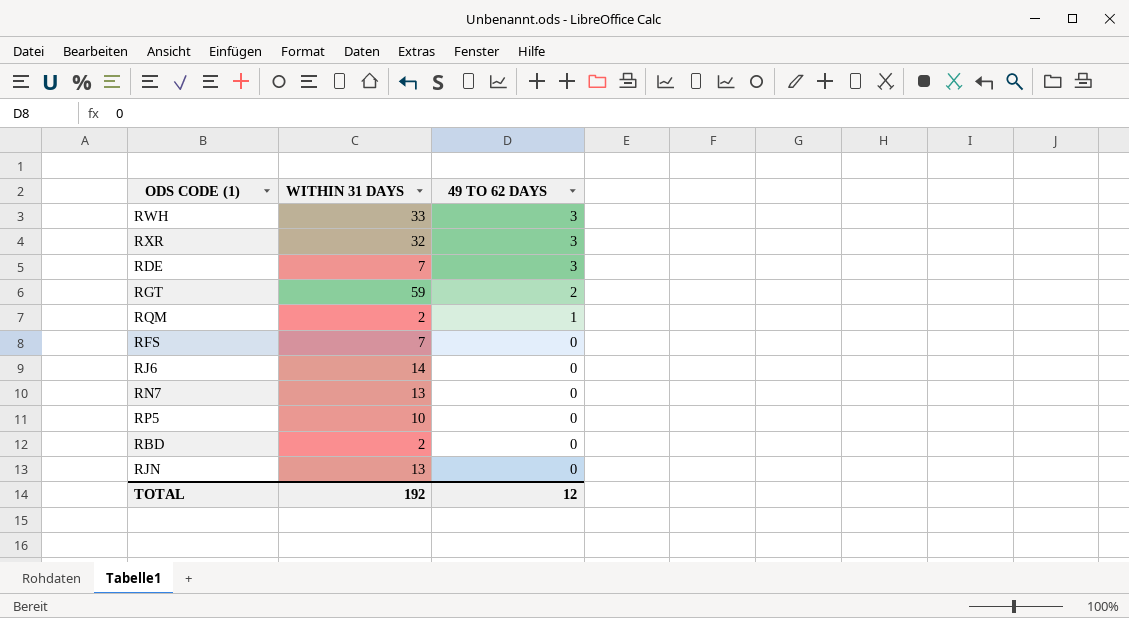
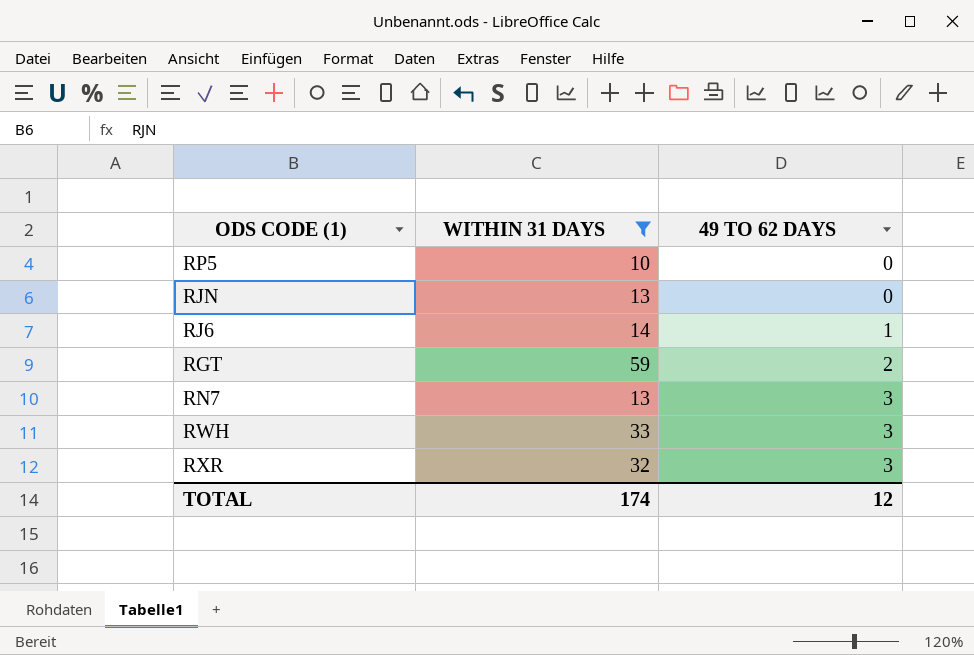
filter: none -> WITHIN 31 DAYS >= 10
row order: 49 TO 62 DAYS descending -> 49 TO 62 DAYS ascending
RJ6 | 49 TO 62 DAYS: 0 -> 1
RN7 | 49 TO 62 DAYS: 0 -> 3
TOTAL | WITHIN 31 DAYS: 192 -> 174

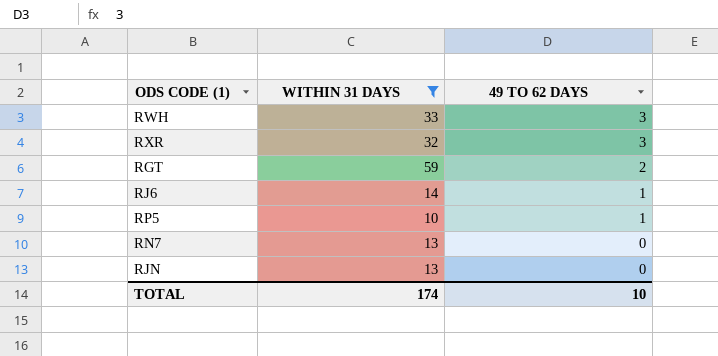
row order: 49 TO 62 DAYS ascending -> 49 TO 62 DAYS descending
RP5 | 49 TO 62 DAYS: 0 -> 1
RN7 | 49 TO 62 DAYS: 3 -> 0
TOTAL | 49 TO 62 DAYS: 12 -> 10

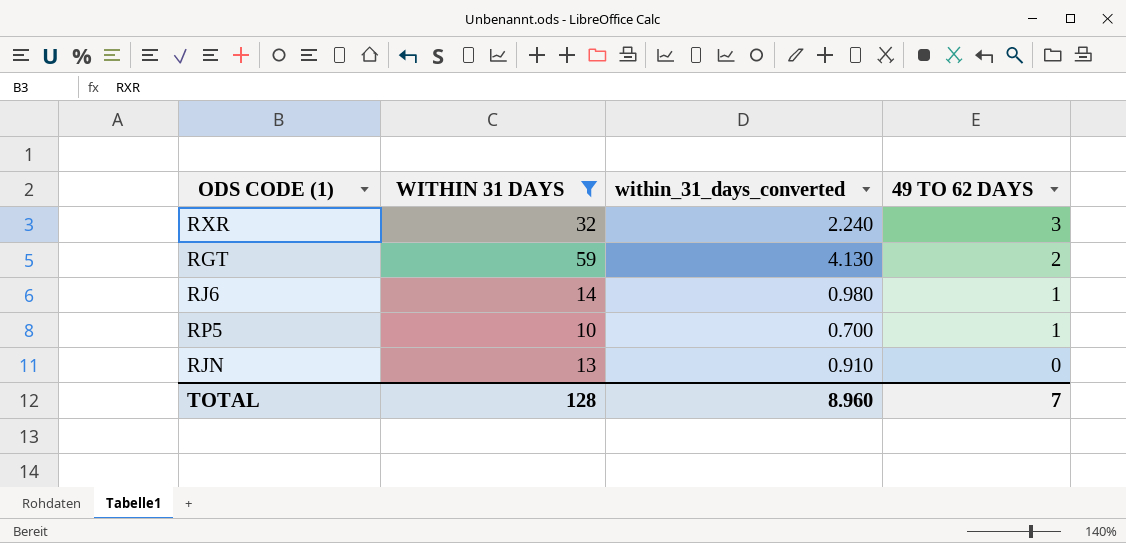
column within_31_days_converted | formula: none -> [WITHIN 31 DAYS] * 0.07
row RWH: 33 | 3 -> none
row RN7: 13 | 0 -> none
TOTAL | WITHIN 31 DAYS: 174 -> 128
TOTAL | 49 TO 62 DAYS: 10 -> 7

